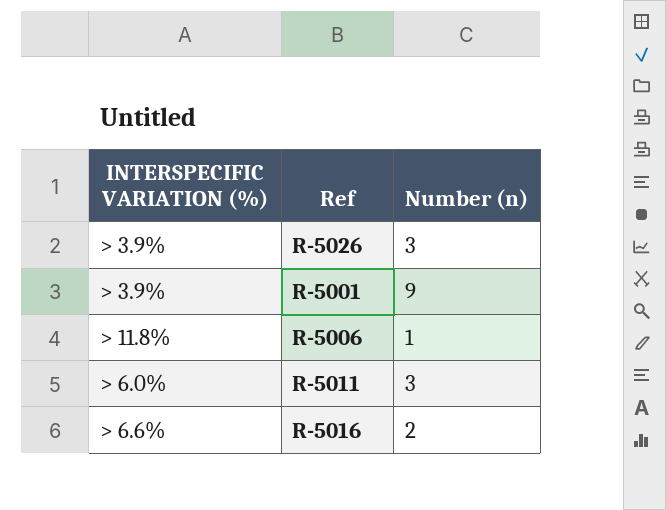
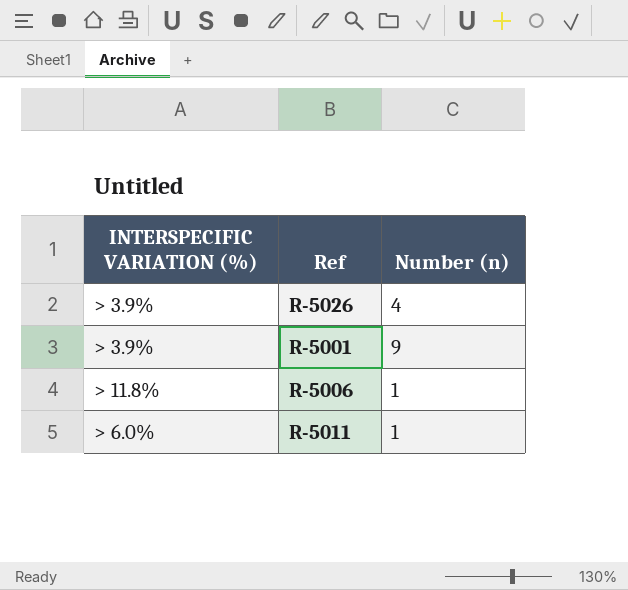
row R-5016: > 6.6% | 2 -> none
R-5026 | Number (n): 3 -> 4
R-5011 | Number (n): 3 -> 1

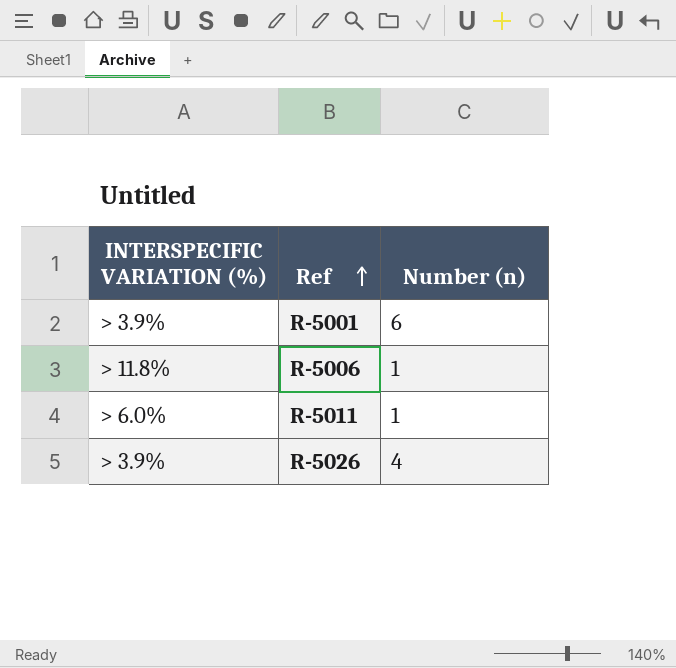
row order: none -> Ref ascending
R-5001 | Number (n): 9 -> 6

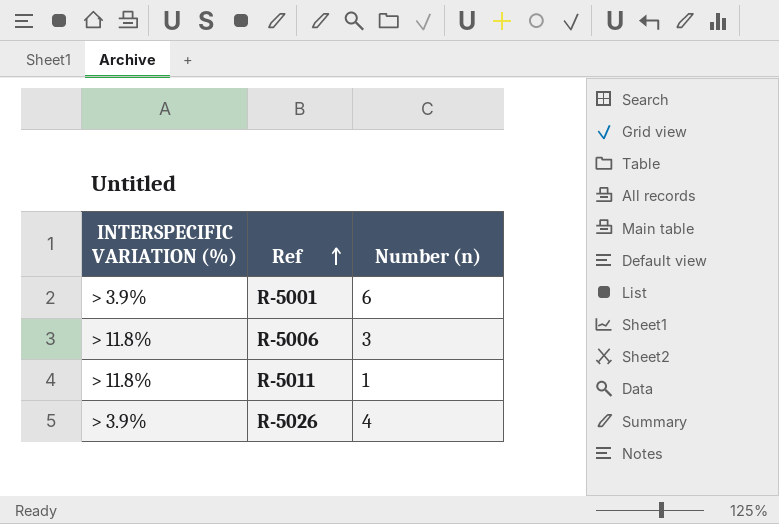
R-5006 | Number (n): 1 -> 3
R-5011 | INTERSPECIFIC VARIATION (%): > 6.0% -> > 11.8%

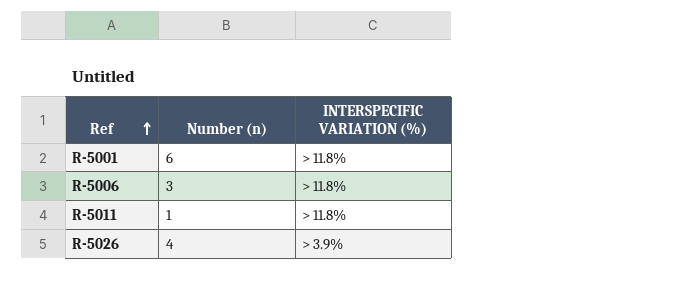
column INTERSPECIFIC VARIATION (%) | position: 1 -> 3
R-5001 | INTERSPECIFIC VARIATION (%): > 3.9% -> > 11.8%

